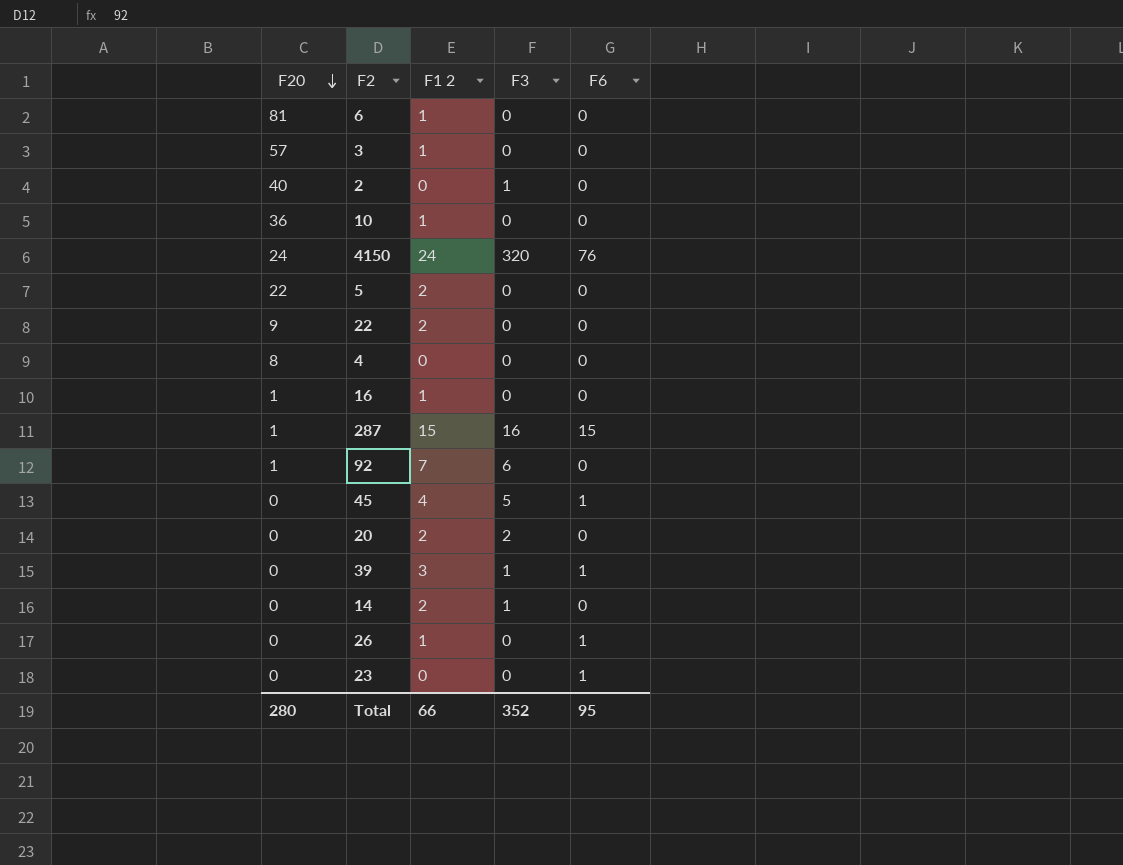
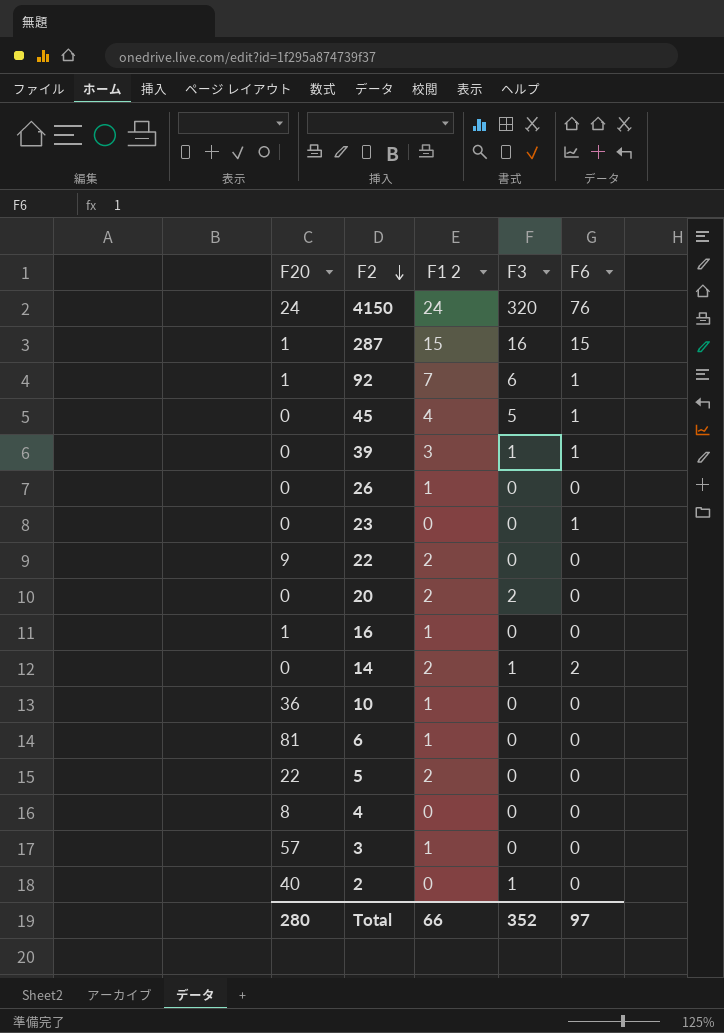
row order: F20 descending -> F2 descending
92 | F6: 0 -> 1
26 | F6: 1 -> 0
14 | F6: 0 -> 2
Total | F6: 95 -> 97

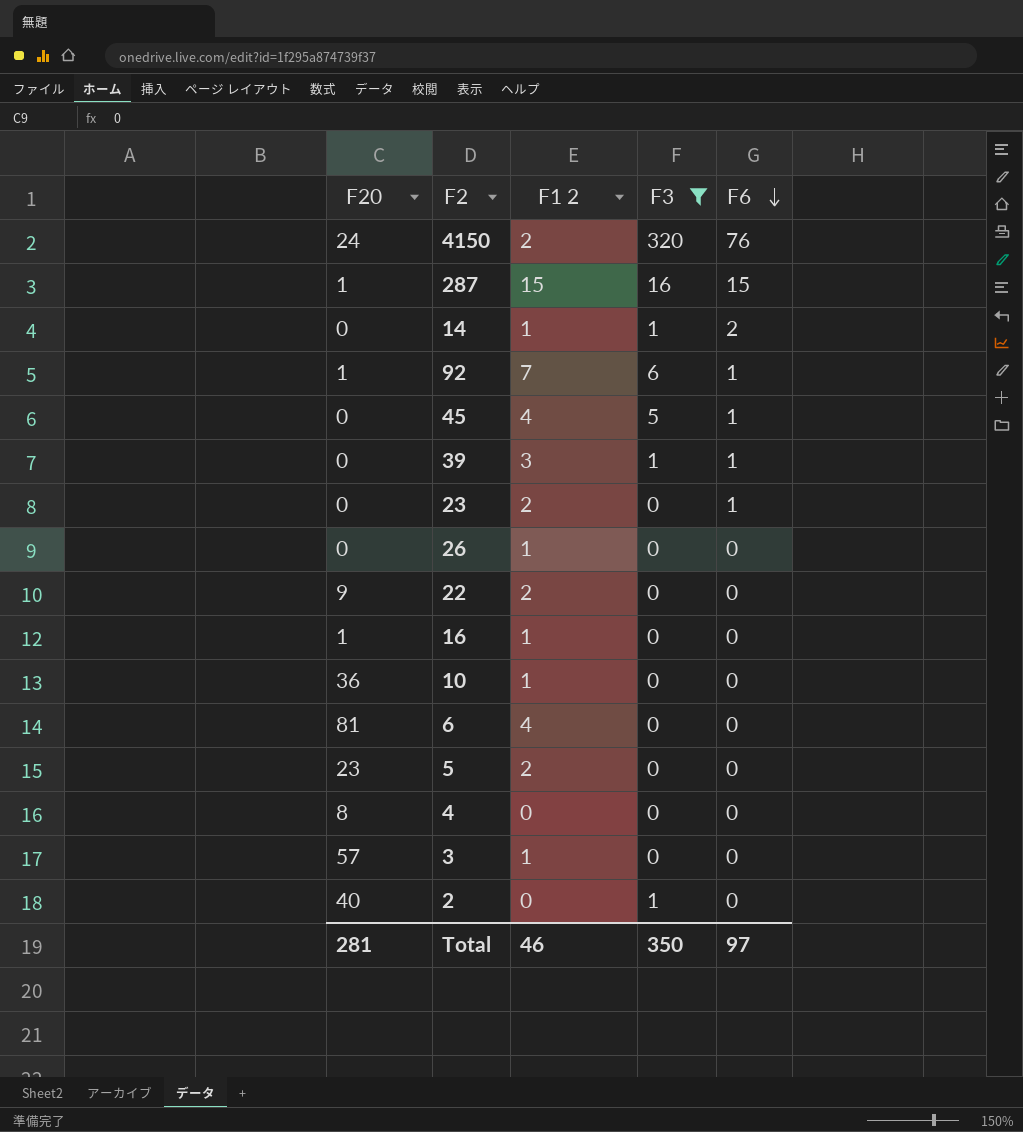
filter: none -> F3 != 2
row order: F2 descending -> F6 descending
4150 | F1 2: 24 -> 2
14 | F1 2: 2 -> 1
23 | F1 2: 0 -> 2
6 | F1 2: 1 -> 4
5 | F20: 22 -> 23
Total | F20: 280 -> 281
Total | F1 2: 66 -> 46
Total | F3: 352 -> 350

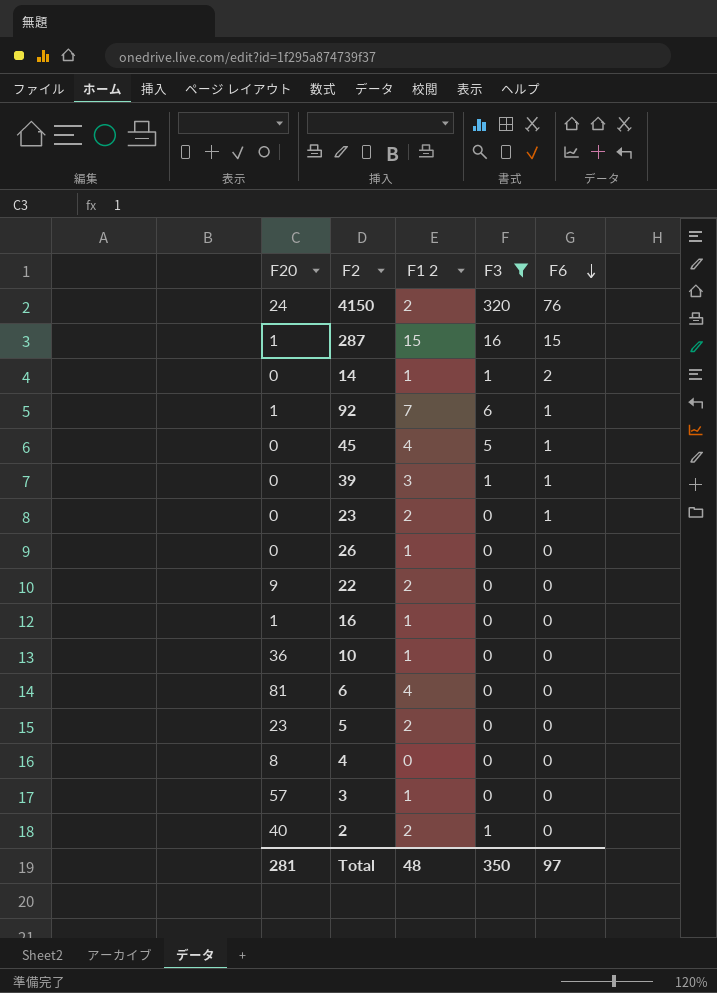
2 | F1 2: 0 -> 2
Total | F1 2: 46 -> 48

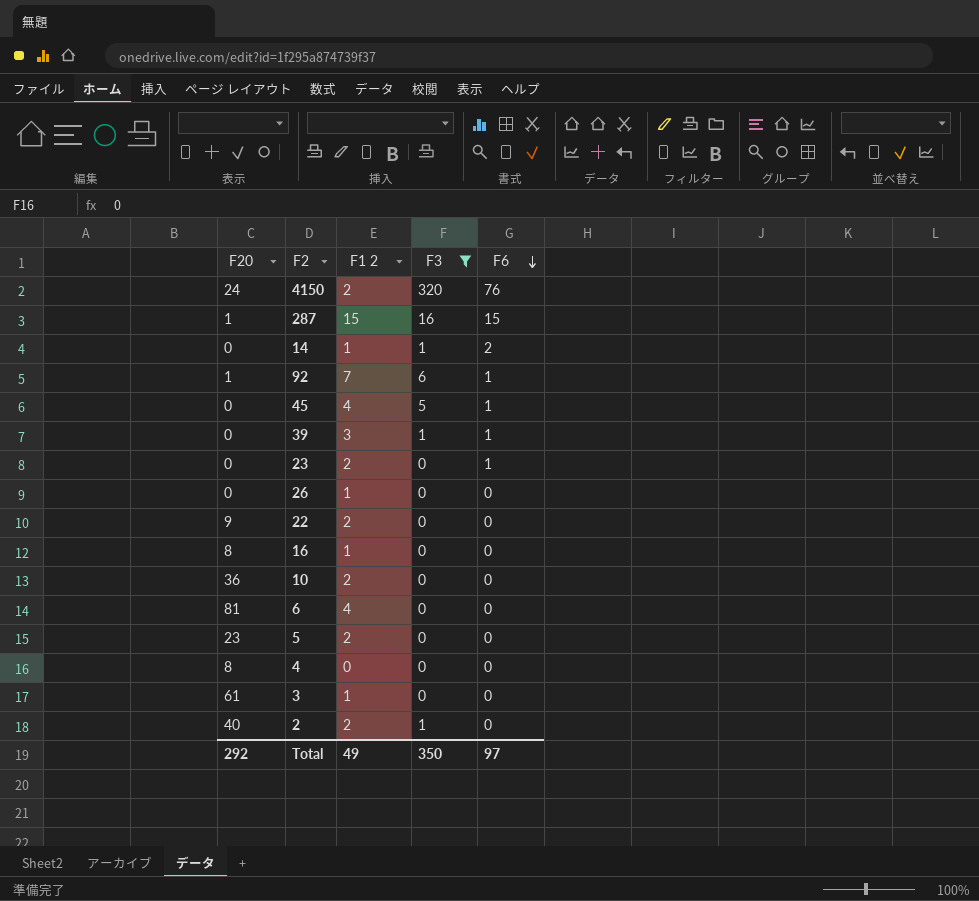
16 | F20: 1 -> 8
10 | F1 2: 1 -> 2
3 | F20: 57 -> 61
Total | F20: 281 -> 292
Total | F1 2: 48 -> 49

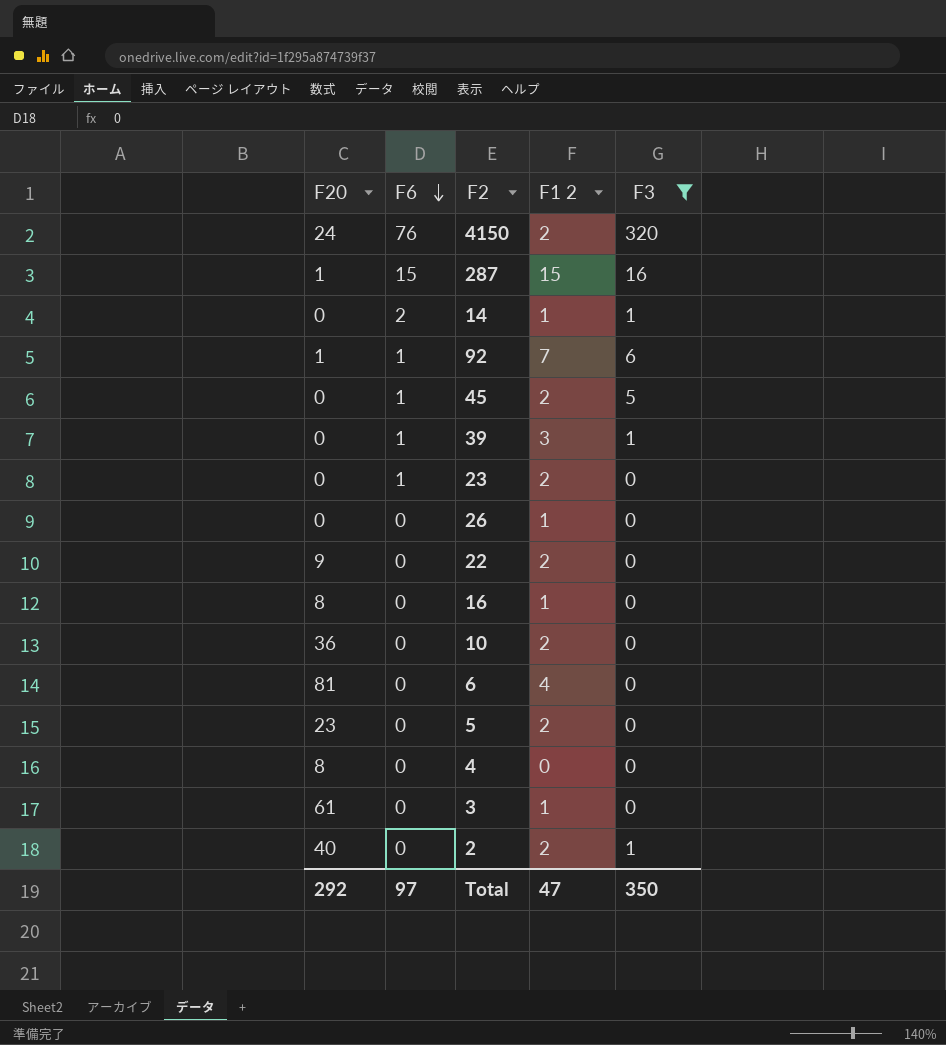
column F6 | position: 5 -> 2
45 | F1 2: 4 -> 2
Total | F1 2: 49 -> 47

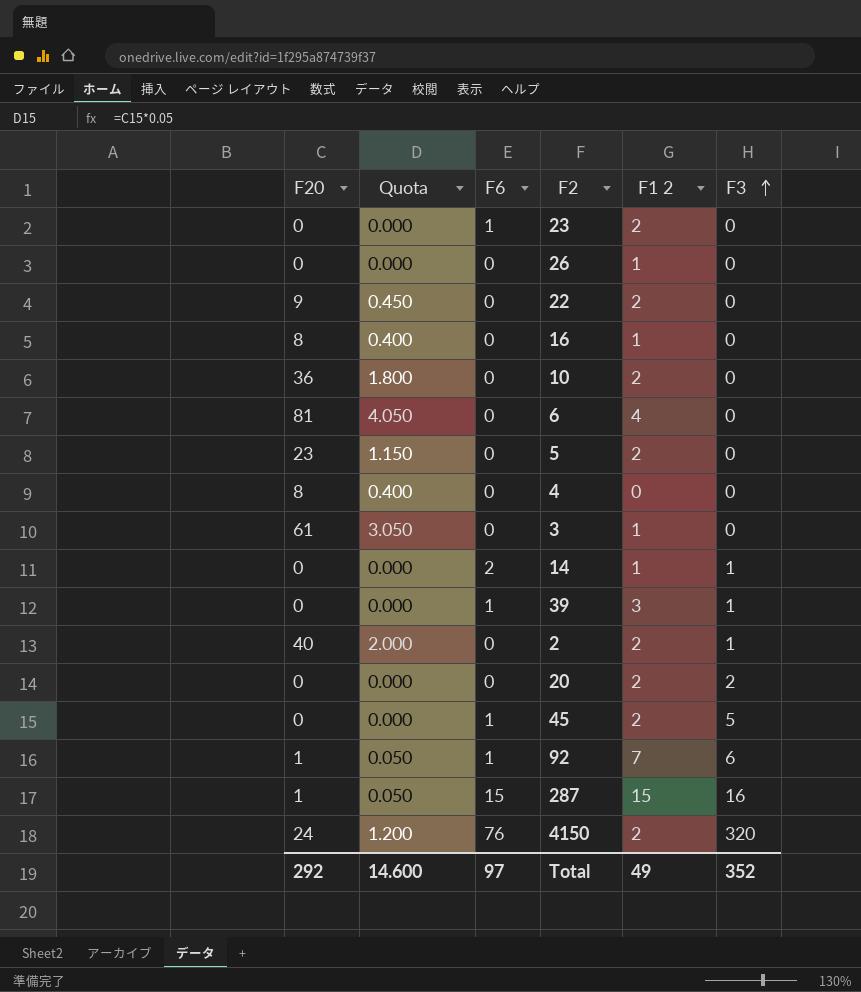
filter: F3 != 2 -> none
row order: F6 descending -> F3 ascending
column Quota | formula: none -> [F20] * 0.05
Total | F1 2: 47 -> 49
Total | F3: 350 -> 352

